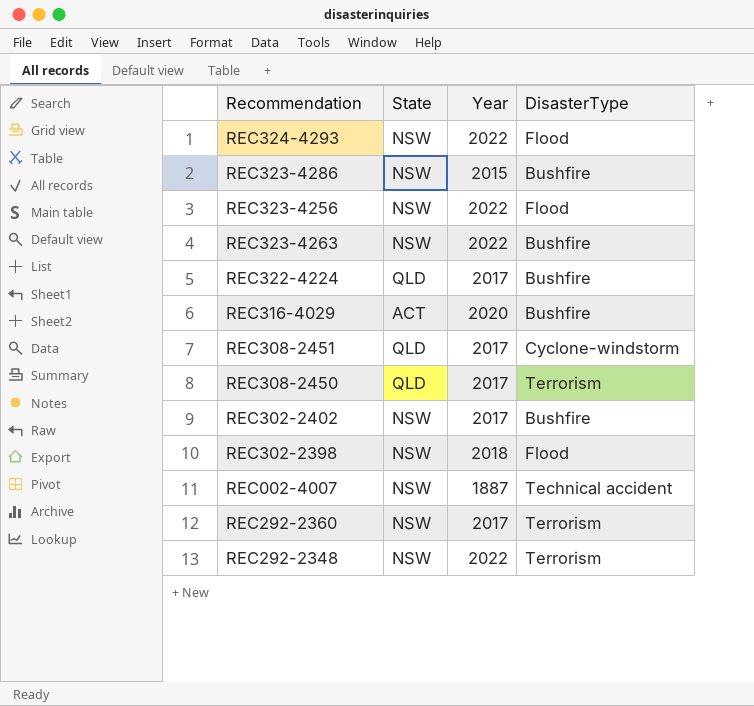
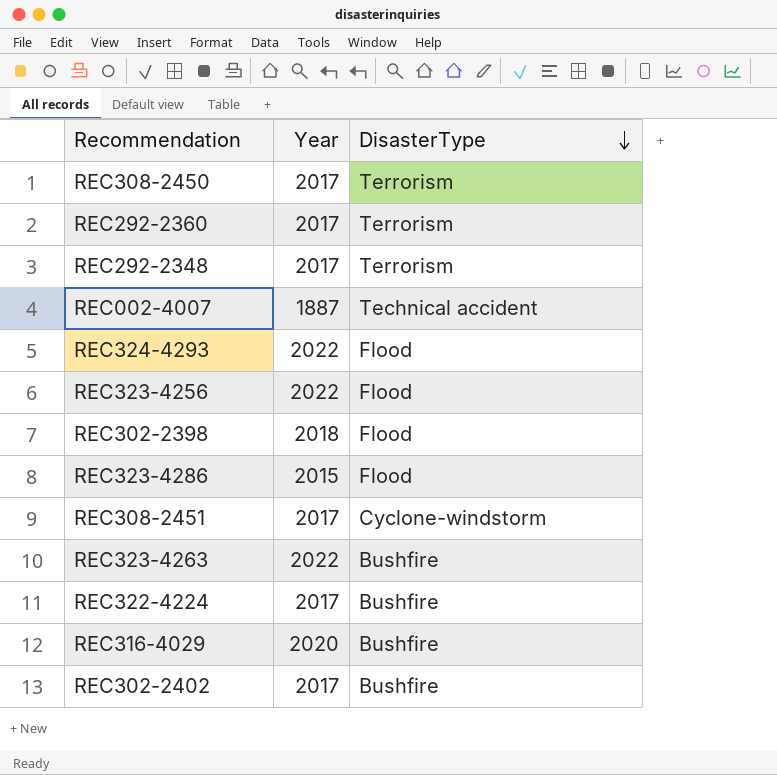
row order: none -> DisasterType descending
column State | position: 2 -> none
REC292-2348 | Year: 2022 -> 2017
REC323-4286 | DisasterType: Bushfire -> Flood

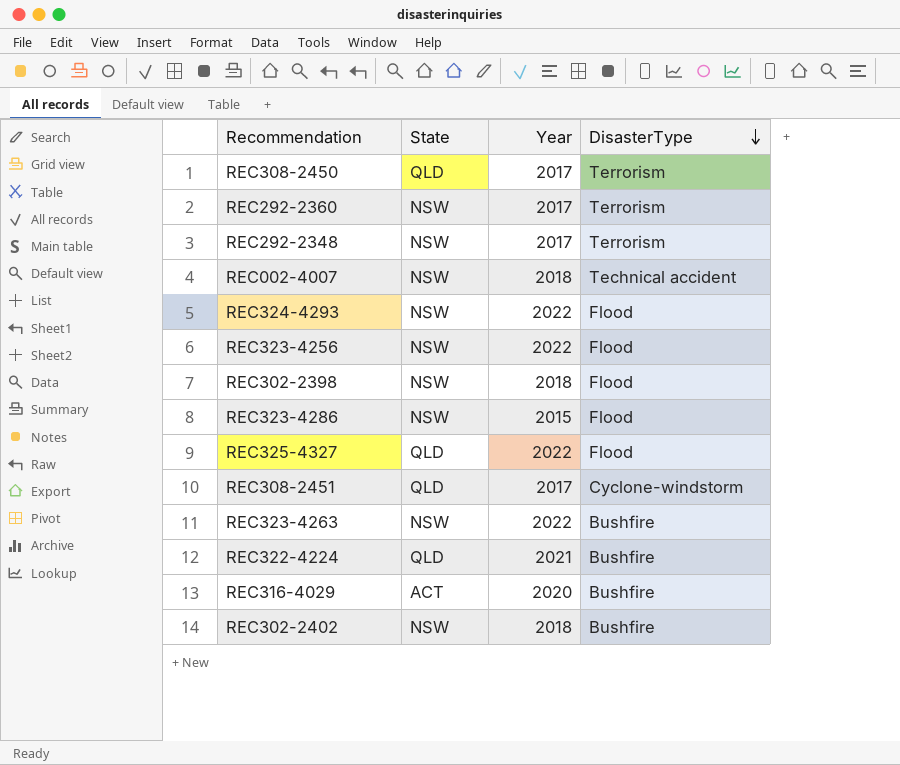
column State | position: none -> 2
REC002-4007 | Year: 1887 -> 2018
row REC325-4327: none -> QLD | 2022 | Flood
REC322-4224 | Year: 2017 -> 2021
REC302-2402 | Year: 2017 -> 2018

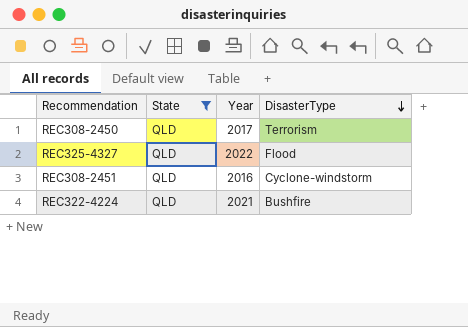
filter: none -> State = QLD
REC308-2451 | Year: 2017 -> 2016

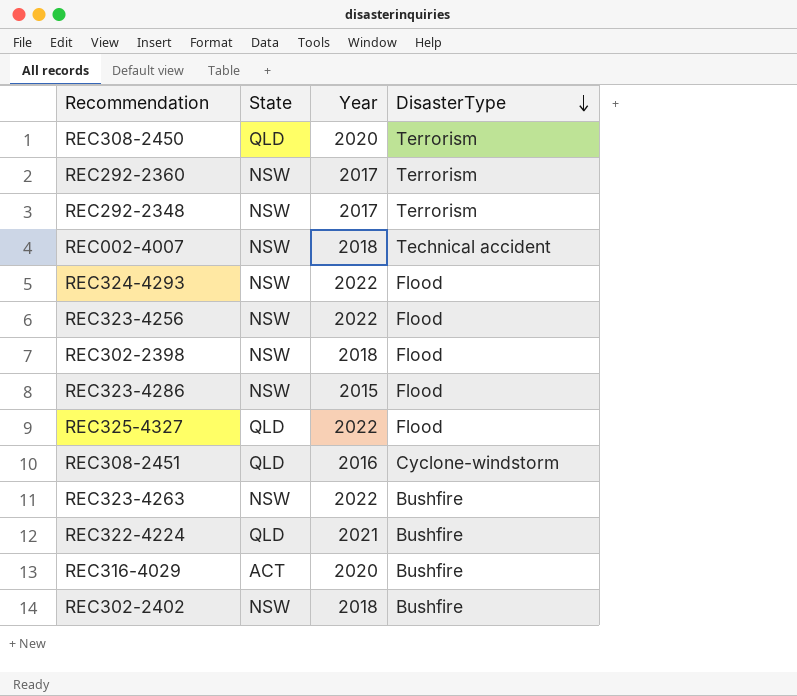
filter: State = QLD -> none
REC308-2450 | Year: 2017 -> 2020

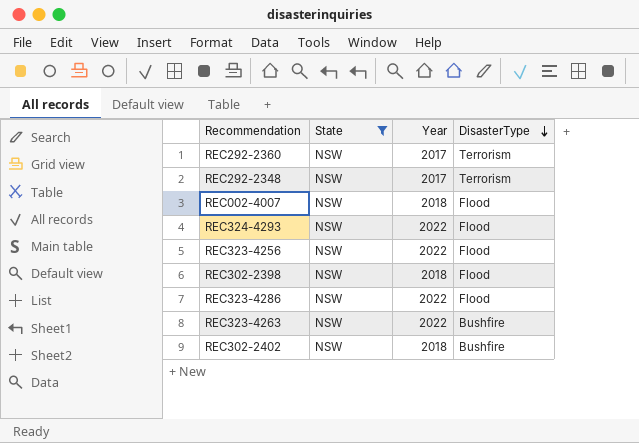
filter: none -> State = NSW
REC002-4007 | DisasterType: Technical accident -> Flood
REC323-4286 | Year: 2015 -> 2022

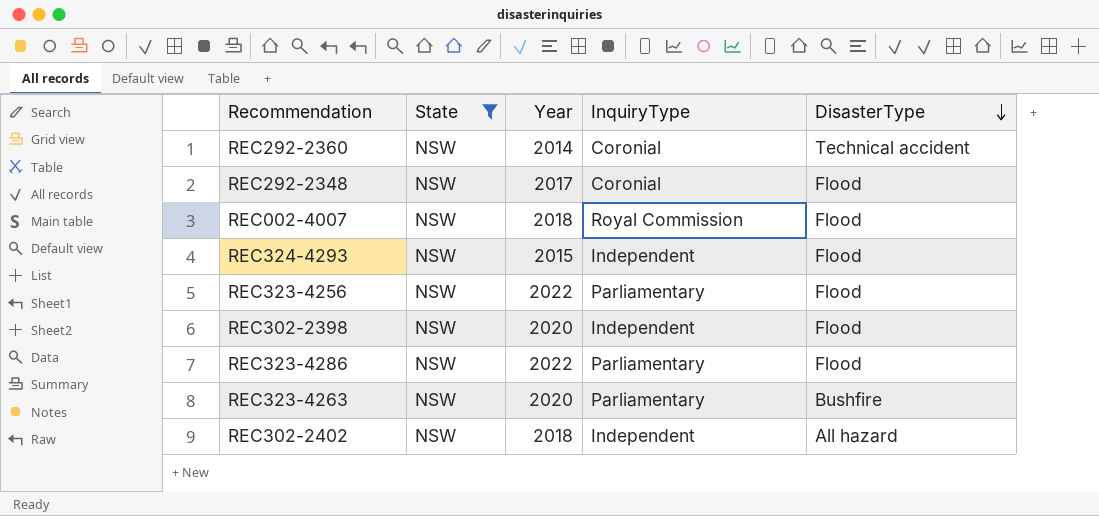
column InquiryType | position: none -> 4
REC292-2360 | Year: 2017 -> 2014
REC292-2360 | DisasterType: Terrorism -> Technical accident
REC292-2348 | DisasterType: Terrorism -> Flood
REC324-4293 | Year: 2022 -> 2015
REC302-2398 | Year: 2018 -> 2020
REC323-4263 | Year: 2022 -> 2020
REC302-2402 | DisasterType: Bushfire -> All hazard

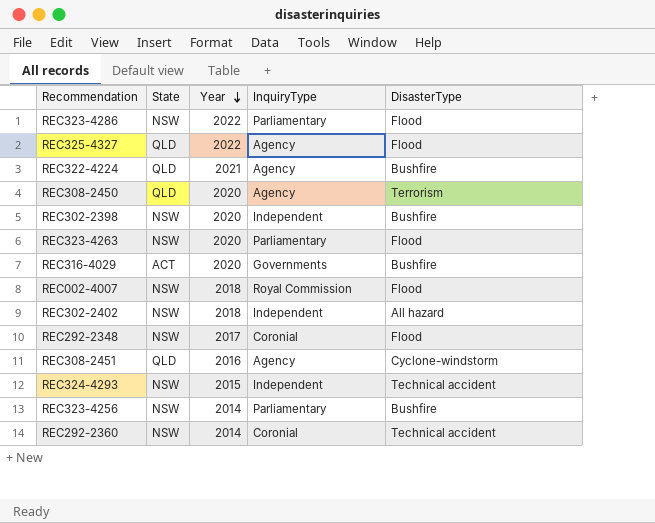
filter: State = NSW -> none
row order: DisasterType descending -> Year descending
REC302-2398 | DisasterType: Flood -> Bushfire
REC323-4263 | DisasterType: Bushfire -> Flood
REC324-4293 | DisasterType: Flood -> Technical accident
REC323-4256 | Year: 2022 -> 2014
REC323-4256 | DisasterType: Flood -> Bushfire

